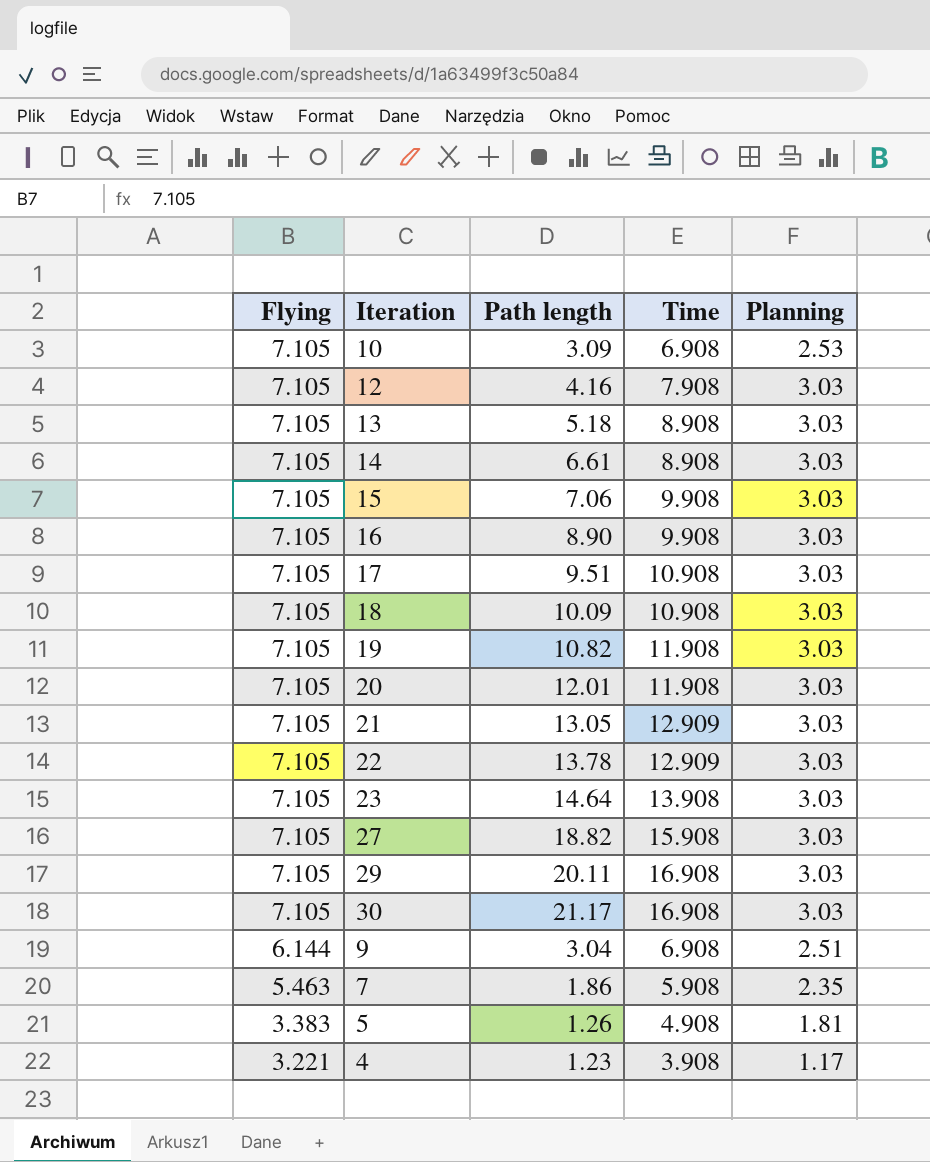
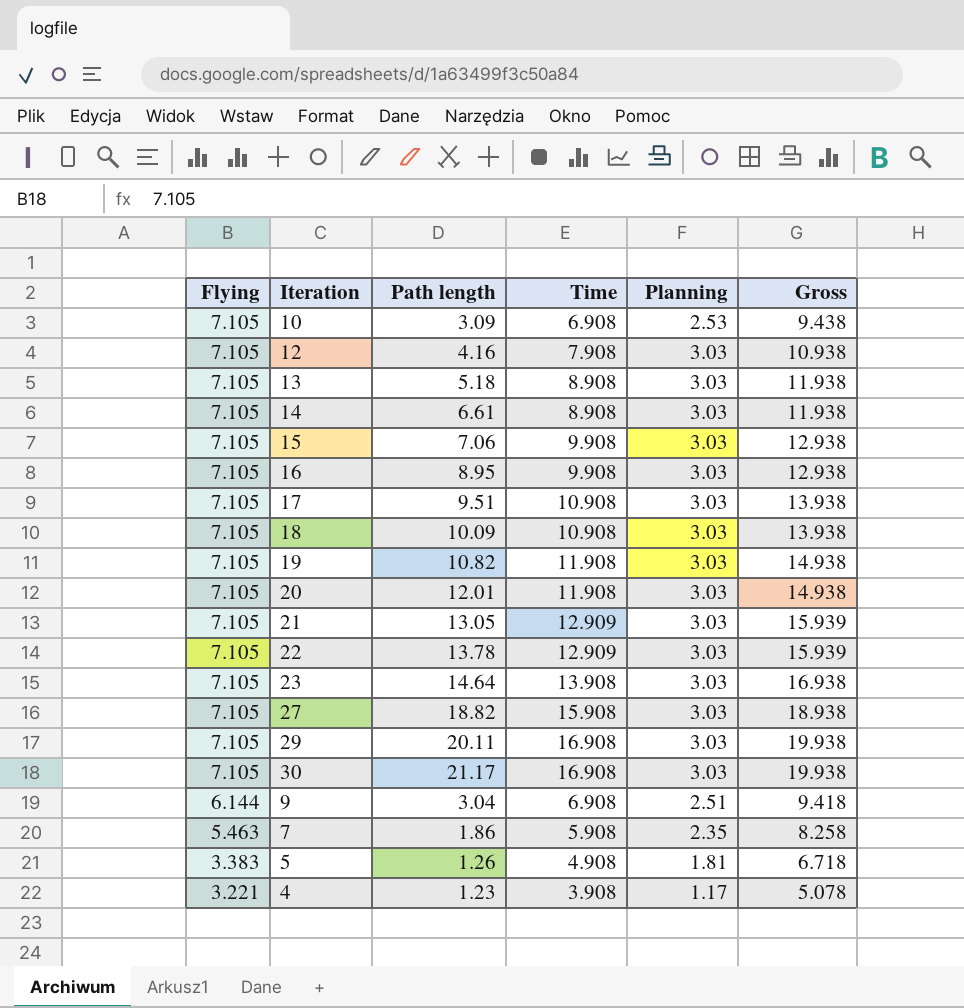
column Gross | formula: none -> [Time] + [Planning]
16 | Path length: 8.90 -> 8.95

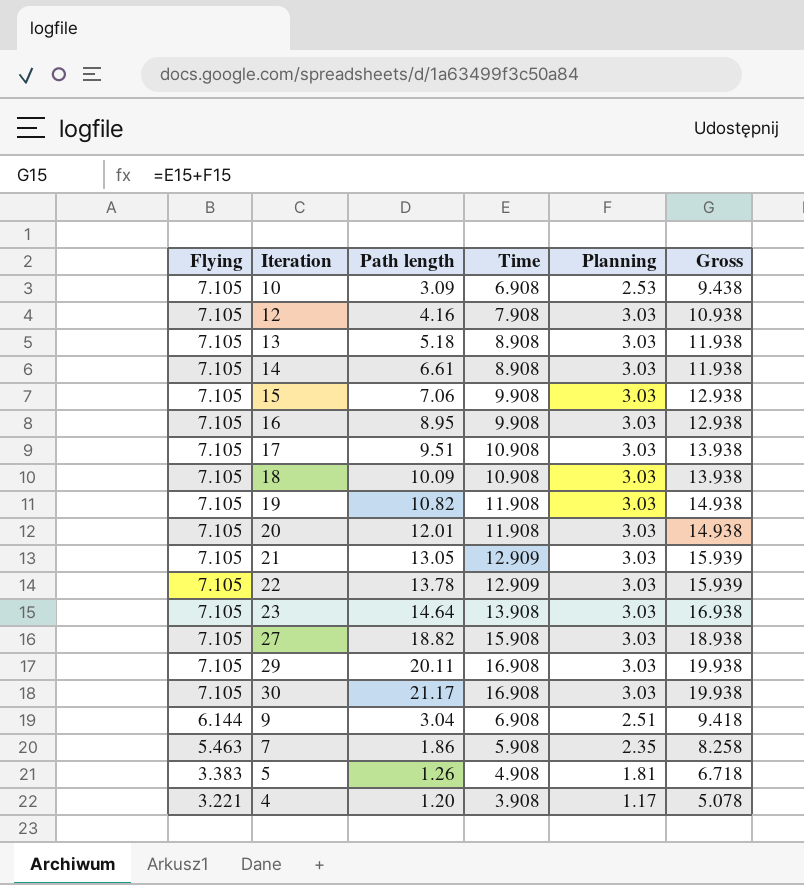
4 | Path length: 1.23 -> 1.20

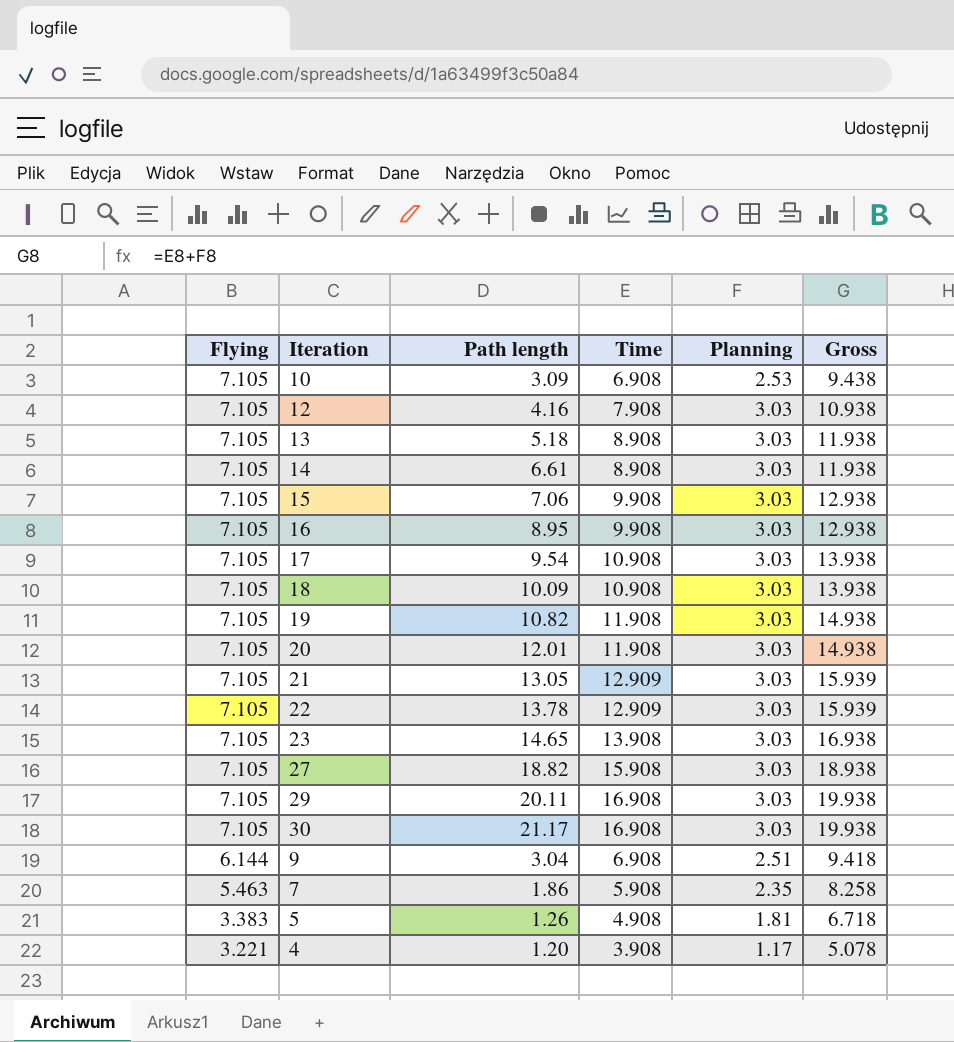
17 | Path length: 9.51 -> 9.54
23 | Path length: 14.64 -> 14.65

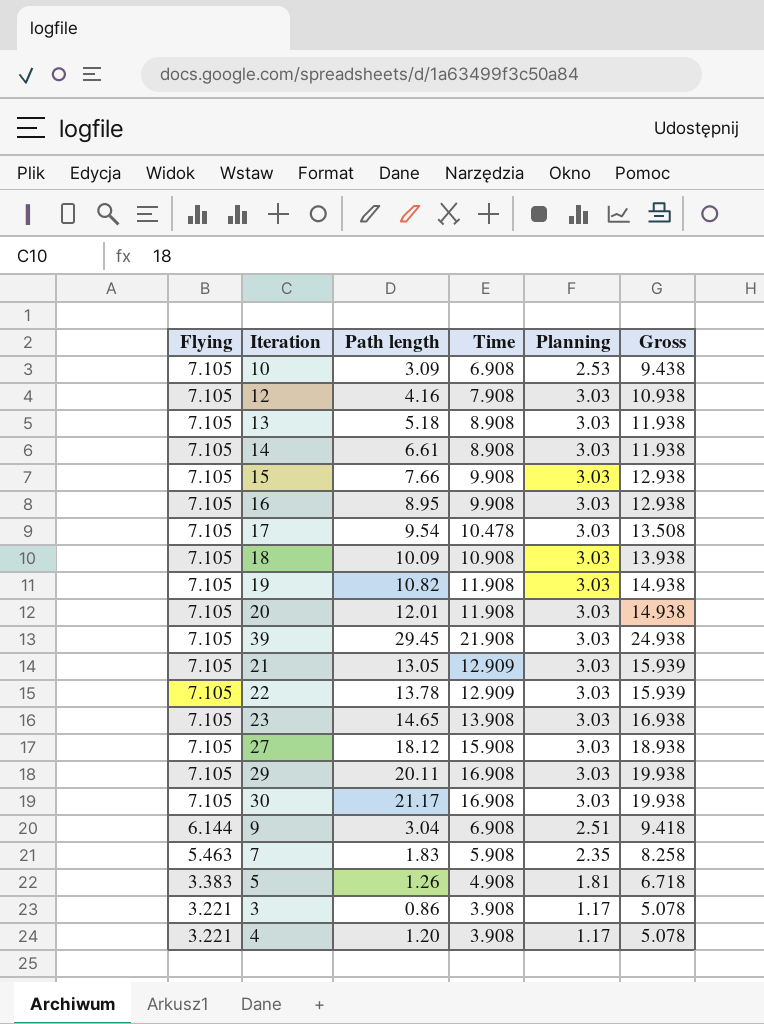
15 | Path length: 7.06 -> 7.66
17 | Time: 10.908 -> 10.478
17 | Gross: 13.938 -> 13.508
row 39: none -> 7.105 | 29.45 | 21.908 | 3.03 | 24.938
27 | Path length: 18.82 -> 18.12
7 | Path length: 1.86 -> 1.83
row 3: none -> 3.221 | 0.86 | 3.908 | 1.17 | 5.078

